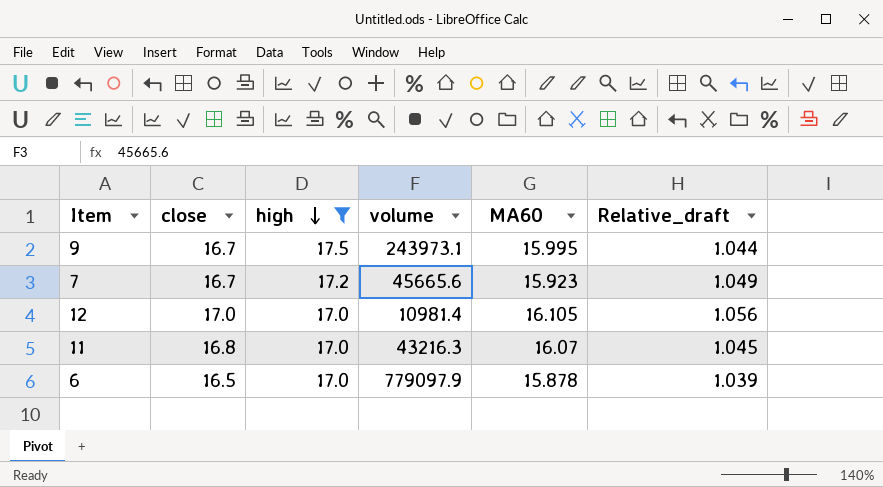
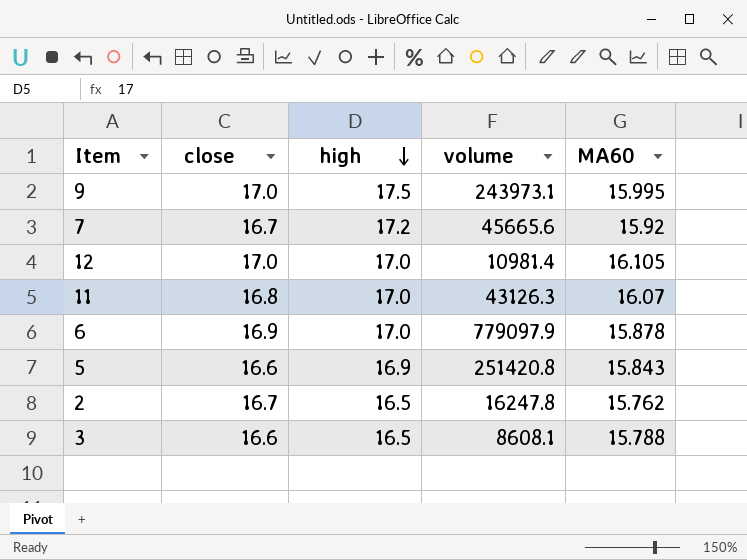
filter: high >= 17.0 -> none
column Relative_draft | formula: [close] / [MA60] -> none
9 | close: 16.7 -> 17.0
7 | MA60: 15.923 -> 15.92
11 | volume: 43216.3 -> 43126.3
6 | close: 16.5 -> 16.9

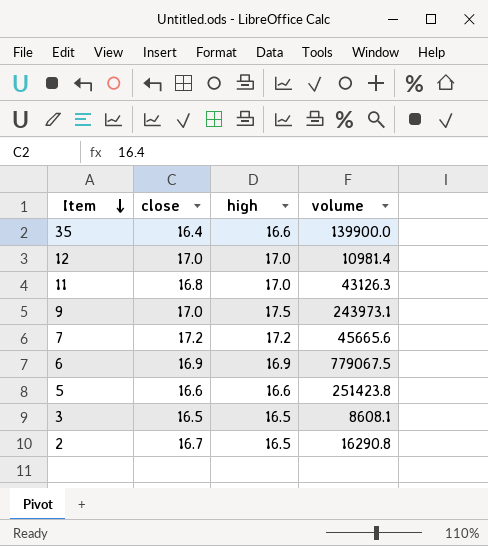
row order: high descending -> Item descending
column MA60 | position: 5 -> none
row 35: none -> 16.4 | 16.6 | 139900.0
7 | close: 16.7 -> 17.2
6 | high: 17.0 -> 16.9
6 | volume: 779097.9 -> 779067.5
5 | high: 16.9 -> 16.6
5 | volume: 251420.8 -> 251423.8
3 | close: 16.6 -> 16.5
2 | volume: 16247.8 -> 16290.8

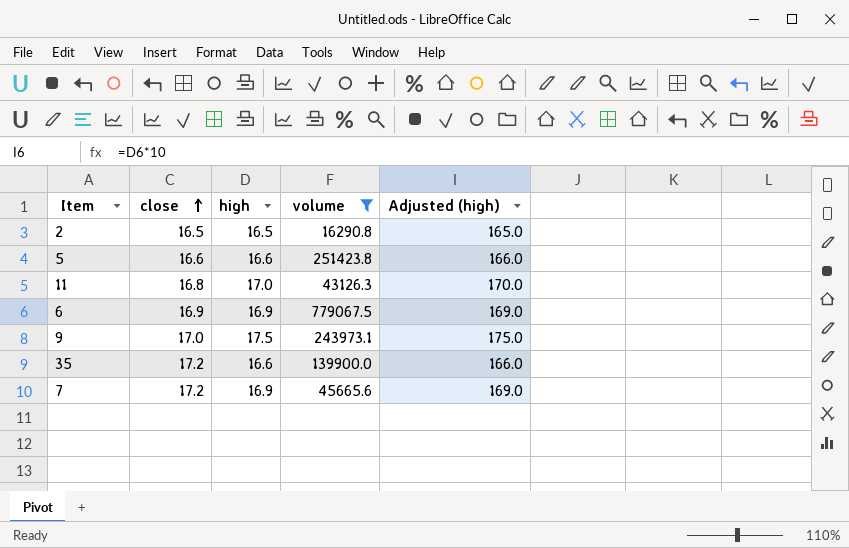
filter: none -> volume >= 16290.8
row order: Item descending -> close ascending
column Adjusted (high) | formula: none -> [high] * 10
2 | close: 16.7 -> 16.5
35 | close: 16.4 -> 17.2
7 | high: 17.2 -> 16.9

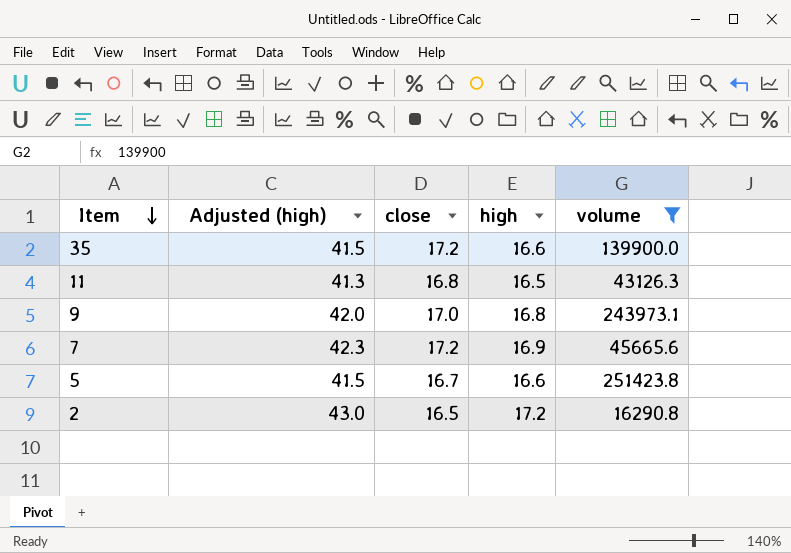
row order: close ascending -> Item descending
column Adjusted (high) | formula: [high] * 10 -> [high] * 2.5
column Adjusted (high) | position: 5 -> 2
row 6: 16.9 | 16.9 | 779067.5 | 169.0 -> none
11 | high: 17.0 -> 16.5
9 | high: 17.5 -> 16.8
5 | close: 16.6 -> 16.7
2 | high: 16.5 -> 17.2

